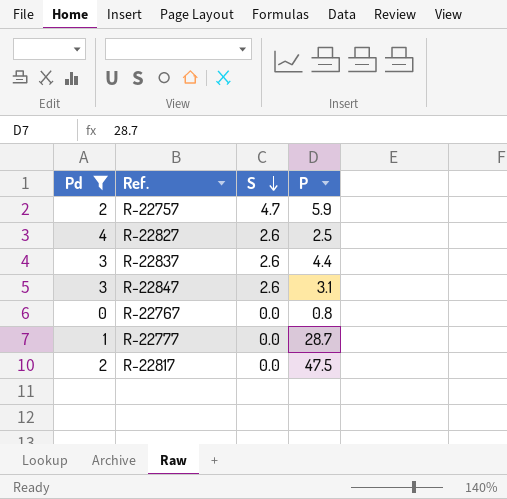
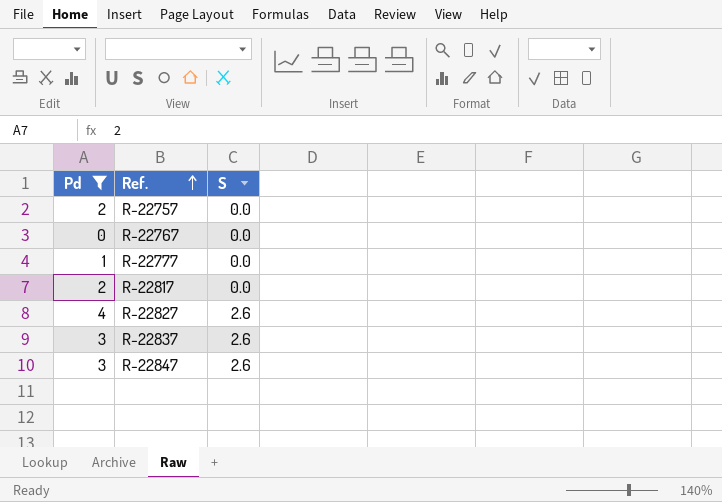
row order: S descending -> Ref. ascending
column P | position: 4 -> none
R-22757 | S: 4.7 -> 0.0

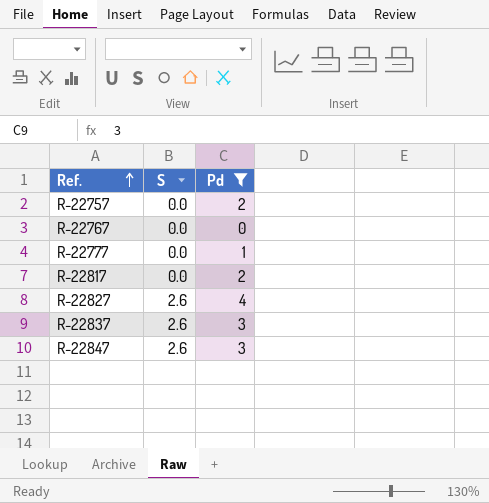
column Pd | position: 1 -> 3

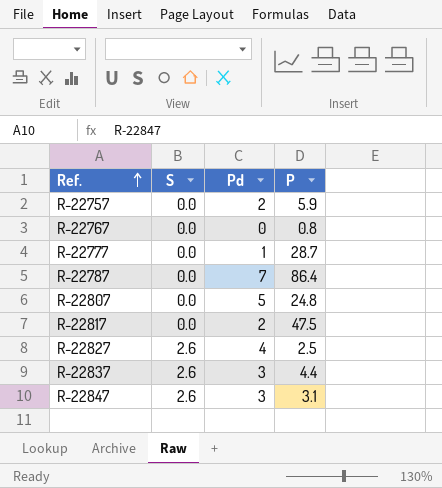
filter: Pd <= 4 -> none
column P | position: none -> 4

